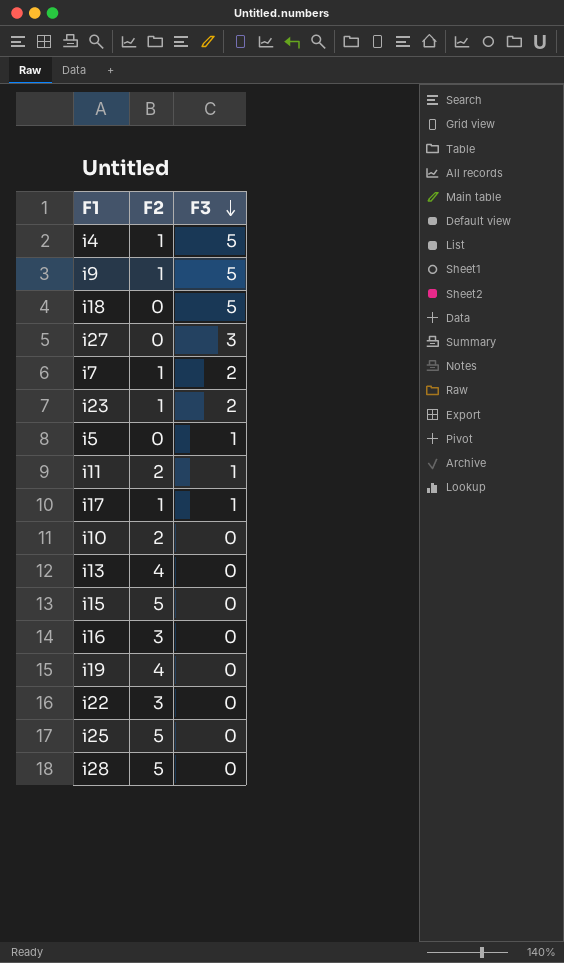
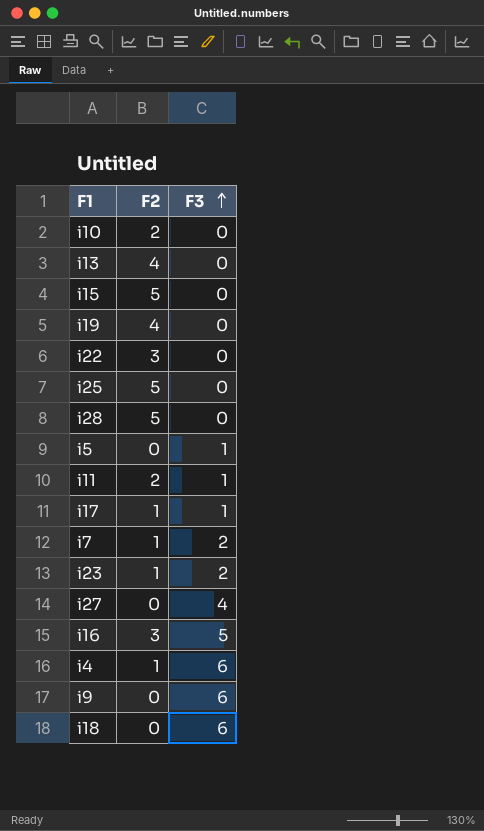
row order: F3 descending -> F3 ascending
i27 | F3: 3 -> 4
i16 | F3: 0 -> 5
i4 | F3: 5 -> 6
i9 | F2: 1 -> 0
i9 | F3: 5 -> 6
i18 | F3: 5 -> 6

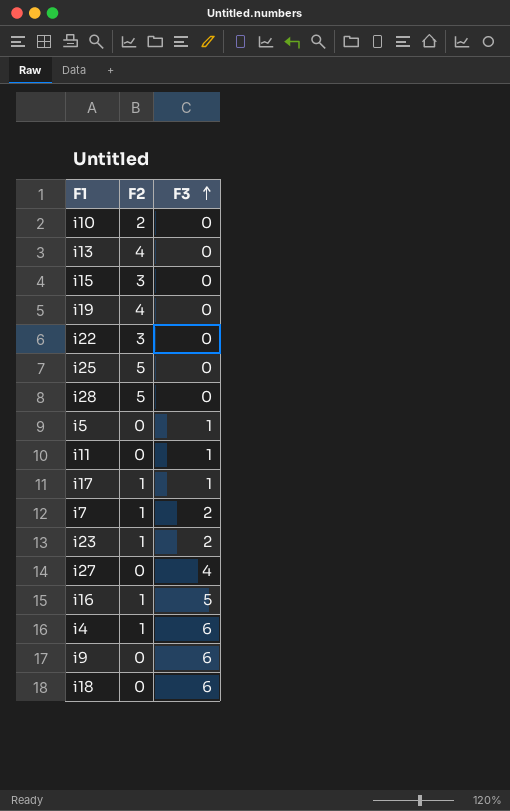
i15 | F2: 5 -> 3
i11 | F2: 2 -> 0
i16 | F2: 3 -> 1

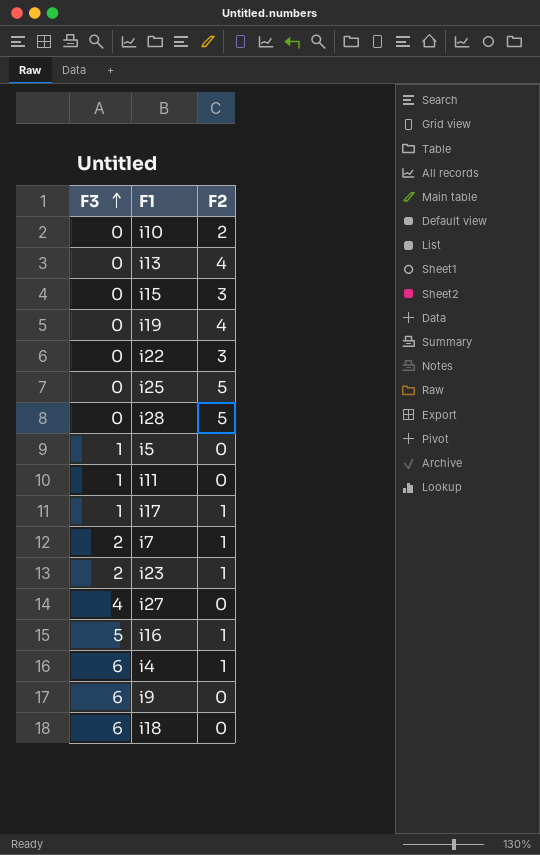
column F3 | position: 3 -> 1

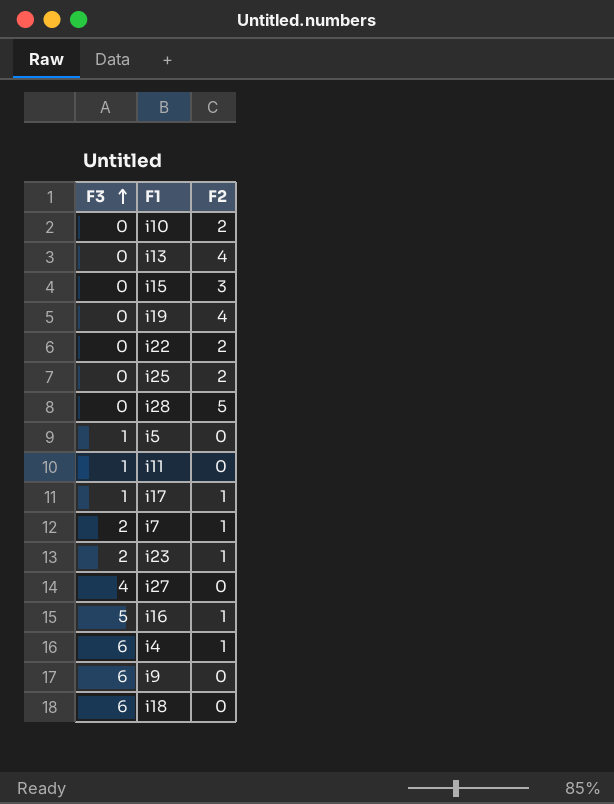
i22 | F2: 3 -> 2
i25 | F2: 5 -> 2

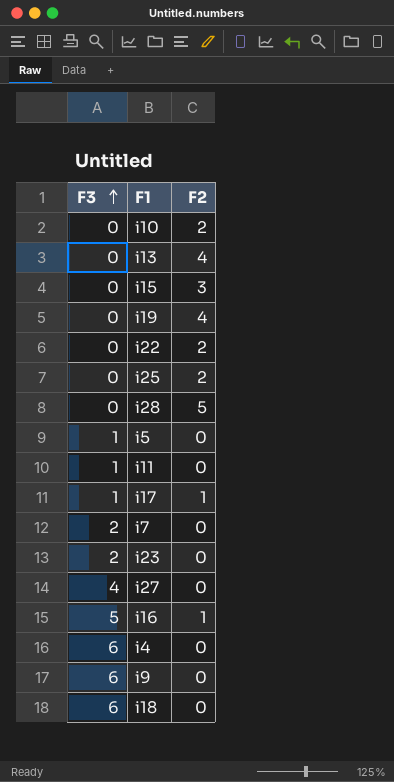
i7 | F2: 1 -> 0
i23 | F2: 1 -> 0
i4 | F2: 1 -> 0

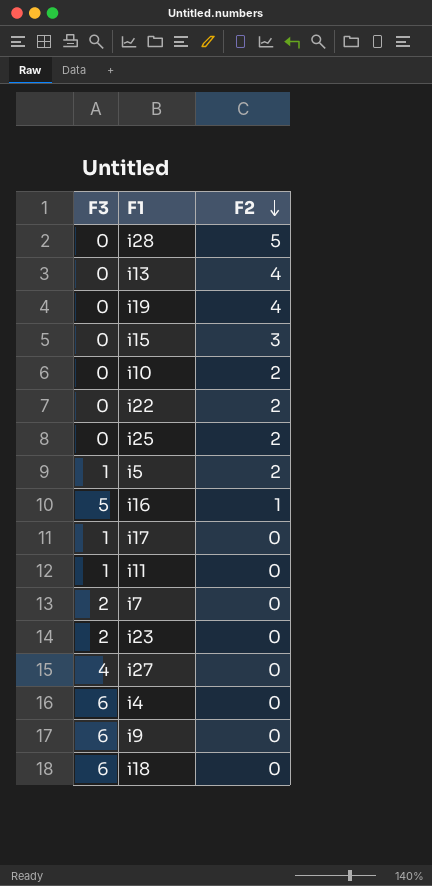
row order: F3 ascending -> F2 descending
i5 | F2: 0 -> 2
i17 | F2: 1 -> 0

